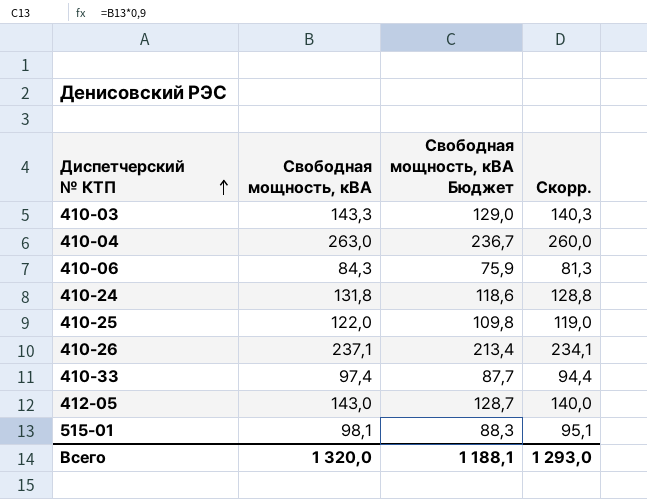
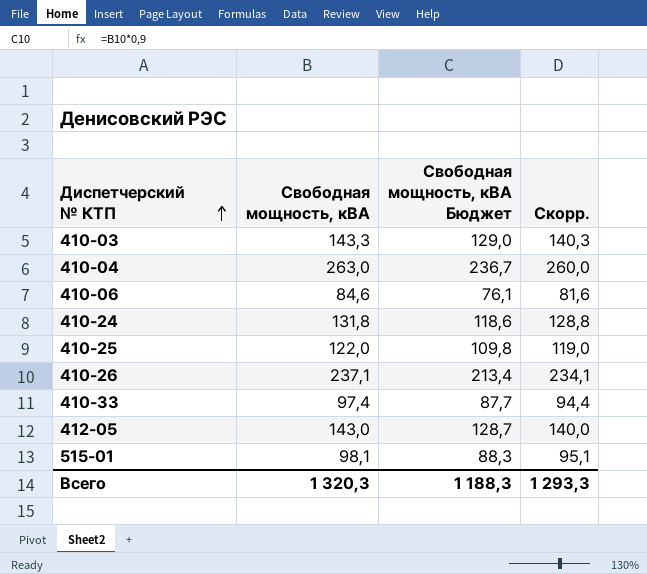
410-06 | Свободная мощность, кВА: 84,3 -> 84,6
410-06 | Свободная мощность, кВА Бюджет: 75,9 -> 76,1
410-06 | Скорр.: 81,3 -> 81,6
Всего | Свободная мощность, кВА: 1 320,0 -> 1 320,3
Всего | Свободная мощность, кВА Бюджет: 1 188,1 -> 1 188,3
Всего | Скорр.: 1 293,0 -> 1 293,3

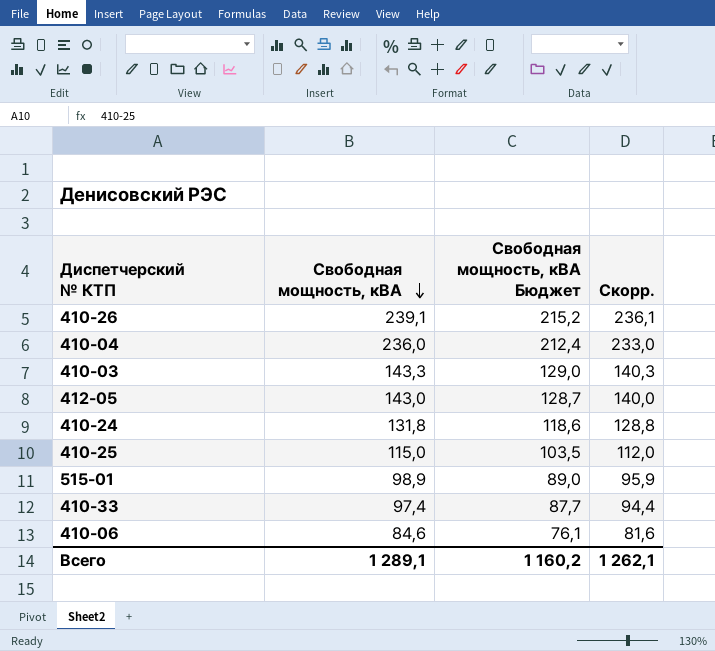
row order: Диспетчерский № КТП ascending -> Свободная мощность, кВА descending
410-26 | Свободная мощность, кВА: 237,1 -> 239,1
410-26 | Свободная мощность, кВА Бюджет: 213,4 -> 215,2
410-26 | Скорр.: 234,1 -> 236,1
410-04 | Свободная мощность, кВА: 263,0 -> 236,0
410-04 | Свободная мощность, кВА Бюджет: 236,7 -> 212,4
410-04 | Скорр.: 260,0 -> 233,0
410-25 | Свободная мощность, кВА: 122,0 -> 115,0
410-25 | Свободная мощность, кВА Бюджет: 109,8 -> 103,5
410-25 | Скорр.: 119,0 -> 112,0
515-01 | Свободная мощность, кВА: 98,1 -> 98,9
515-01 | Свободная мощность, кВА Бюджет: 88,3 -> 89,0
515-01 | Скорр.: 95,1 -> 95,9
Всего | Свободная мощность, кВА: 1 320,3 -> 1 289,1
Всего | Свободная мощность, кВА Бюджет: 1 188,3 -> 1 160,2
Всего | Скорр.: 1 293,3 -> 1 262,1

